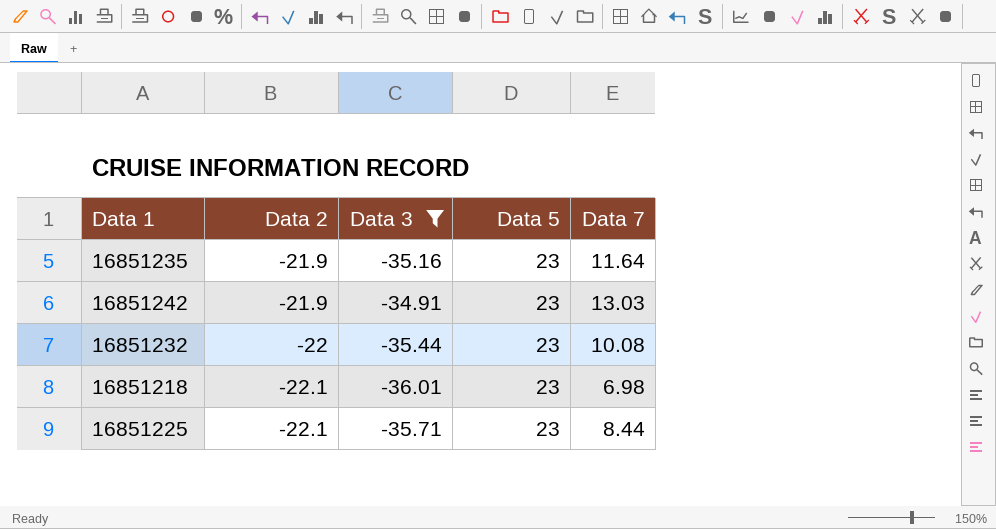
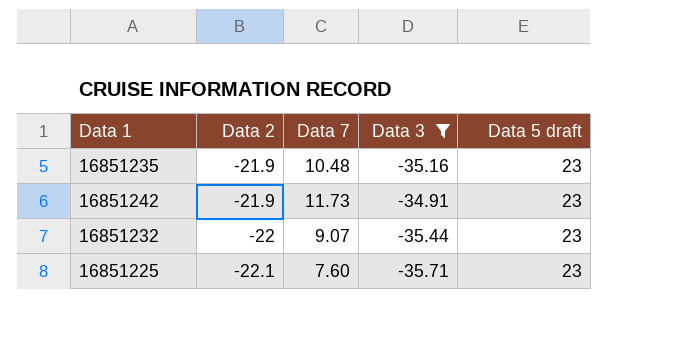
column Data 7 | position: 5 -> 3
column name: Data 5 -> Data 5 draft
row 16851218: -22.1 | -36.01 | 23 | 6.98 -> none
16851235 | Data 7: 11.64 -> 10.48
16851242 | Data 7: 13.03 -> 11.73
16851232 | Data 7: 10.08 -> 9.07
16851225 | Data 7: 8.44 -> 7.60

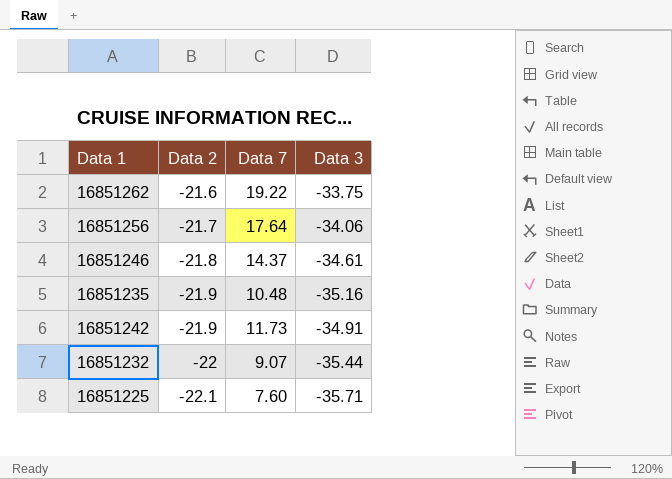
filter: Data 3 <= -34.91 -> none
column Data 5 draft | position: 5 -> none

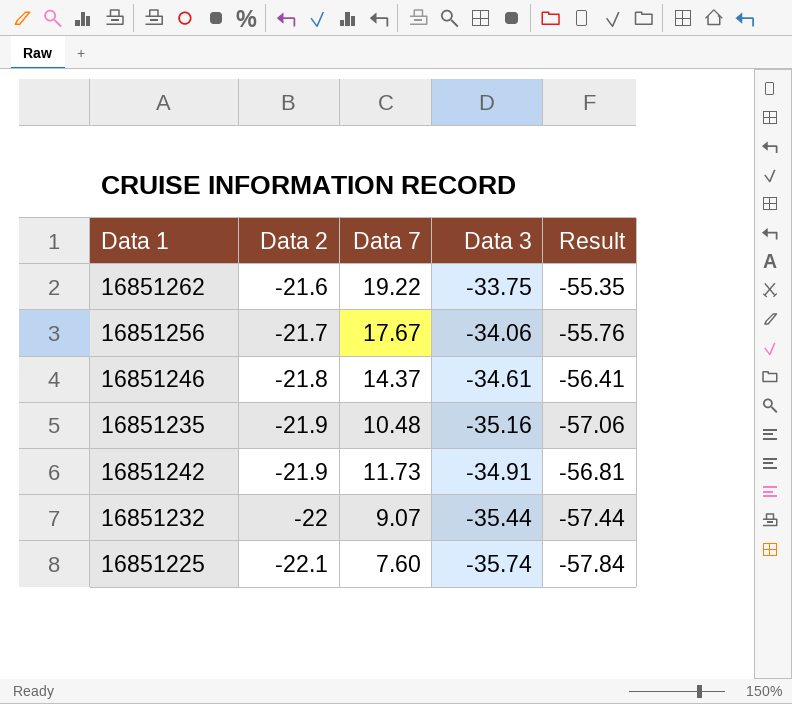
column Result | formula: none -> [Data 2] + [Data 3]
16851256 | Data 7: 17.64 -> 17.67
16851225 | Data 3: -35.71 -> -35.74

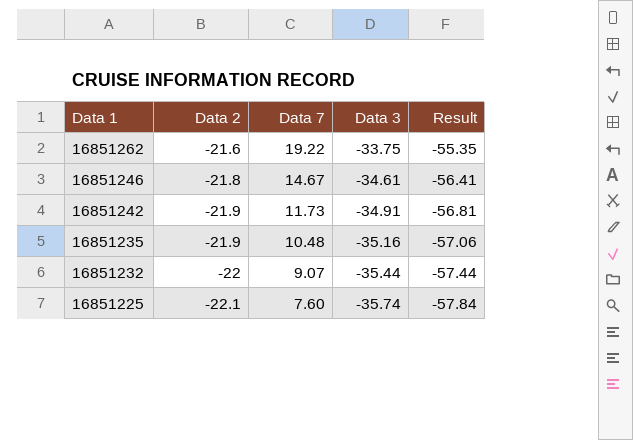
row order: Data 2 descending -> Data 1 descending
row 16851256: -21.7 | 17.67 | -34.06 | -55.76 -> none
16851246 | Data 7: 14.37 -> 14.67

